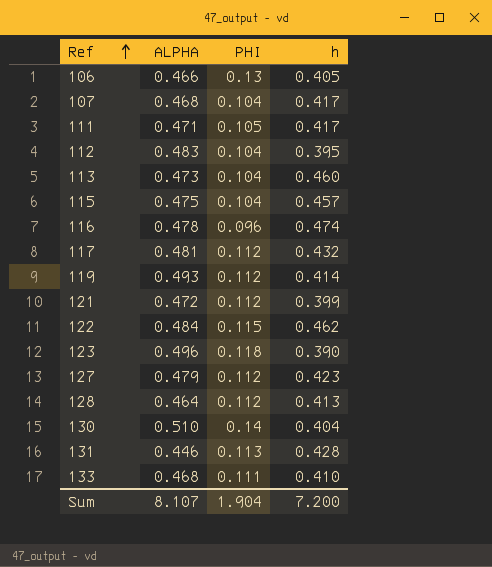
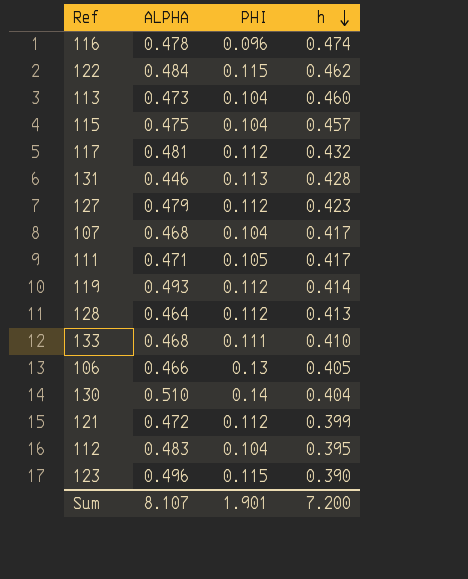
row order: Ref ascending -> h descending
123 | PHI: 0.118 -> 0.115
Sum | PHI: 1.904 -> 1.901

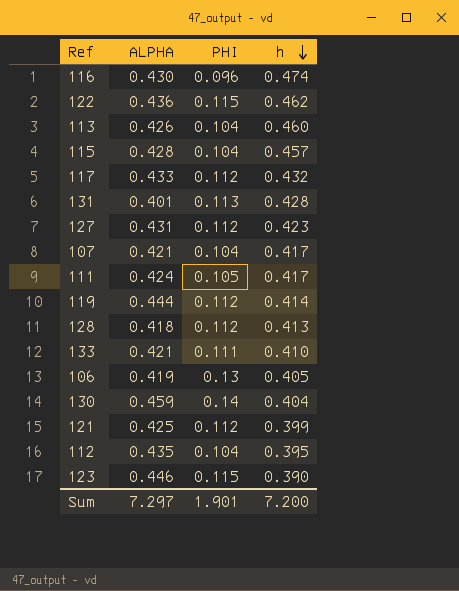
116 | ALPHA: 0.478 -> 0.430
122 | ALPHA: 0.484 -> 0.436
113 | ALPHA: 0.473 -> 0.426
115 | ALPHA: 0.475 -> 0.428
117 | ALPHA: 0.481 -> 0.433
131 | ALPHA: 0.446 -> 0.401
127 | ALPHA: 0.479 -> 0.431
107 | ALPHA: 0.468 -> 0.421
111 | ALPHA: 0.471 -> 0.424
119 | ALPHA: 0.493 -> 0.444
128 | ALPHA: 0.464 -> 0.418
133 | ALPHA: 0.468 -> 0.421
106 | ALPHA: 0.466 -> 0.419
130 | ALPHA: 0.510 -> 0.459
121 | ALPHA: 0.472 -> 0.425
112 | ALPHA: 0.483 -> 0.435
123 | ALPHA: 0.496 -> 0.446
Sum | ALPHA: 8.107 -> 7.297

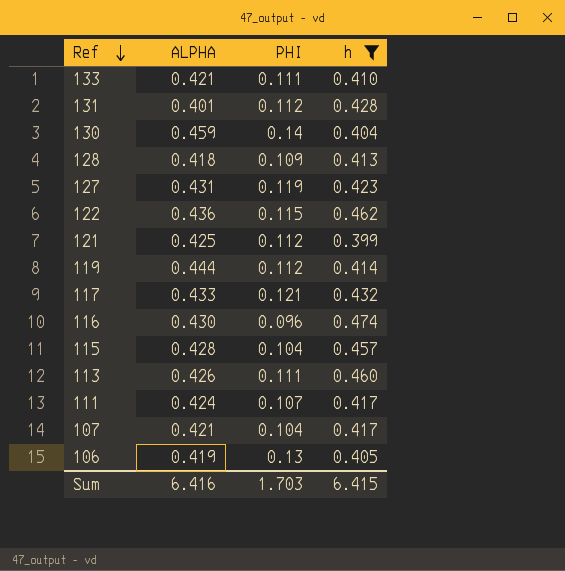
filter: none -> h >= 0.399
row order: h descending -> Ref descending
131 | PHI: 0.113 -> 0.112
128 | PHI: 0.112 -> 0.109
127 | PHI: 0.112 -> 0.119
117 | PHI: 0.112 -> 0.121
113 | PHI: 0.104 -> 0.111
111 | PHI: 0.105 -> 0.107
Sum | ALPHA: 7.297 -> 6.416
Sum | PHI: 1.901 -> 1.703
Sum | h: 7.200 -> 6.415

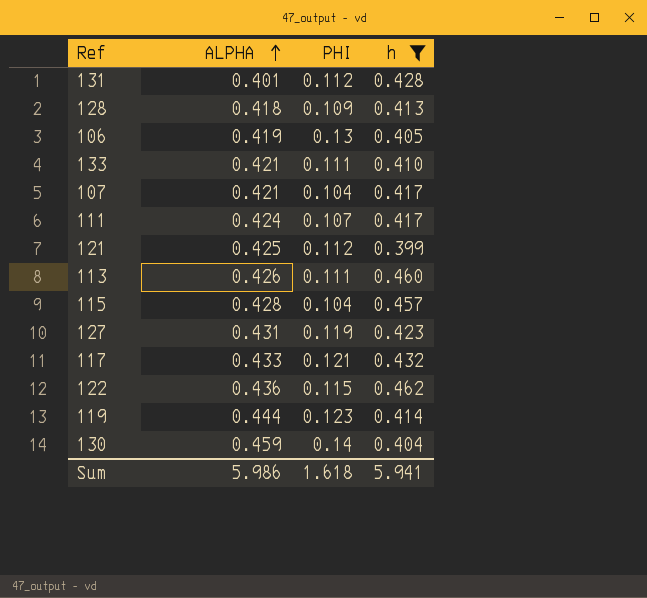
row order: Ref descending -> ALPHA ascending
row 116: 0.430 | 0.096 | 0.474 -> none
119 | PHI: 0.112 -> 0.123
Sum | ALPHA: 6.416 -> 5.986
Sum | PHI: 1.703 -> 1.618
Sum | h: 6.415 -> 5.941

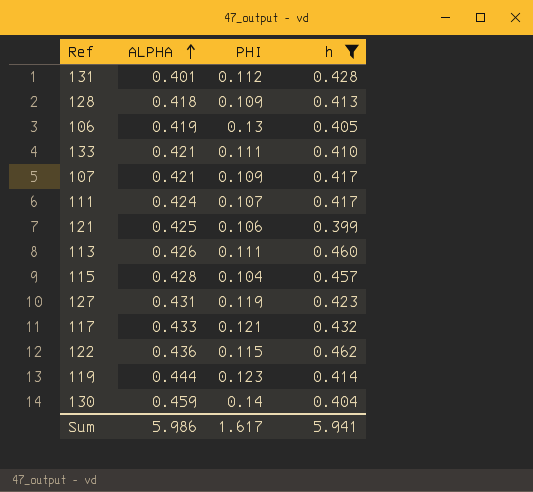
107 | PHI: 0.104 -> 0.109
121 | PHI: 0.112 -> 0.106
Sum | PHI: 1.618 -> 1.617

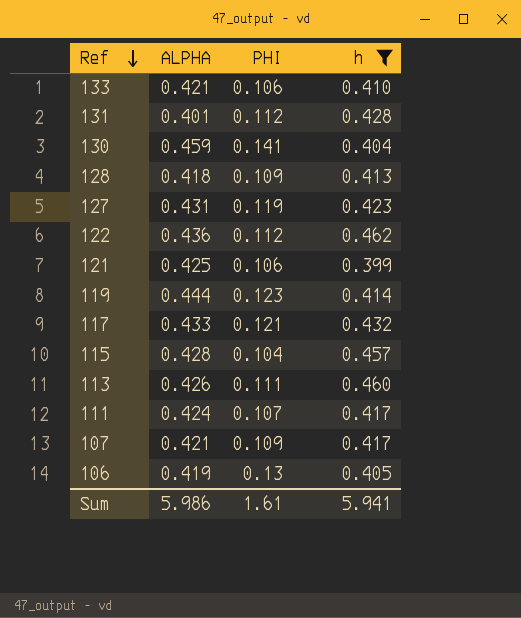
row order: ALPHA ascending -> Ref descending
133 | PHI: 0.111 -> 0.106
130 | PHI: 0.14 -> 0.141
122 | PHI: 0.115 -> 0.112
Sum | PHI: 1.617 -> 1.61

